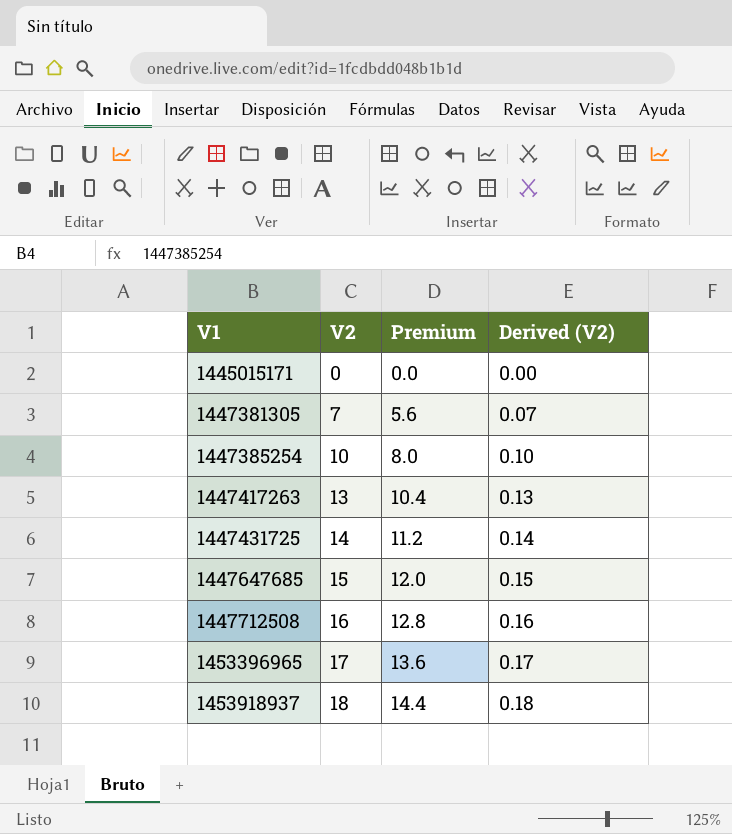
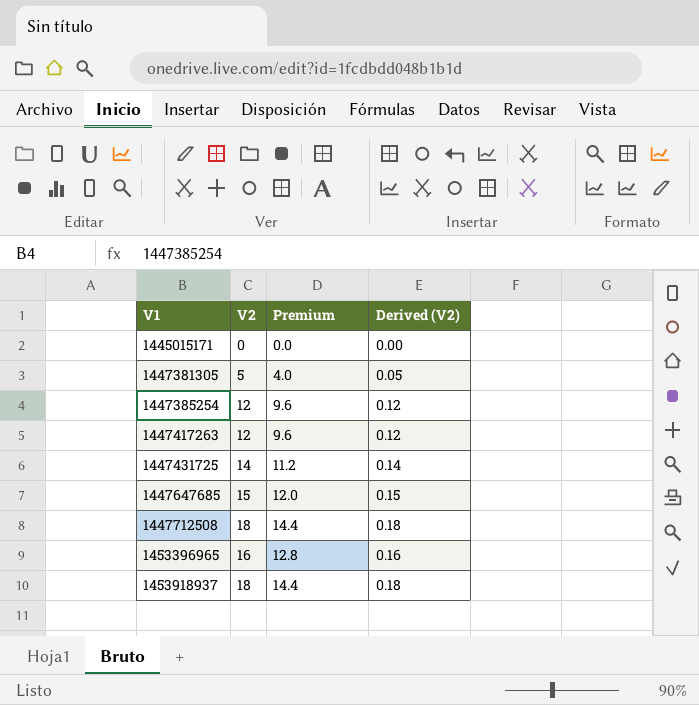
1447381305 | V2: 7 -> 5
1447381305 | Premium: 5.6 -> 4.0
1447381305 | Derived (V2): 0.07 -> 0.05
1447385254 | V2: 10 -> 12
1447385254 | Premium: 8.0 -> 9.6
1447385254 | Derived (V2): 0.10 -> 0.12
1447417263 | V2: 13 -> 12
1447417263 | Premium: 10.4 -> 9.6
1447417263 | Derived (V2): 0.13 -> 0.12
1447712508 | V2: 16 -> 18
1447712508 | Premium: 12.8 -> 14.4
1447712508 | Derived (V2): 0.16 -> 0.18
1453396965 | V2: 17 -> 16
1453396965 | Premium: 13.6 -> 12.8
1453396965 | Derived (V2): 0.17 -> 0.16

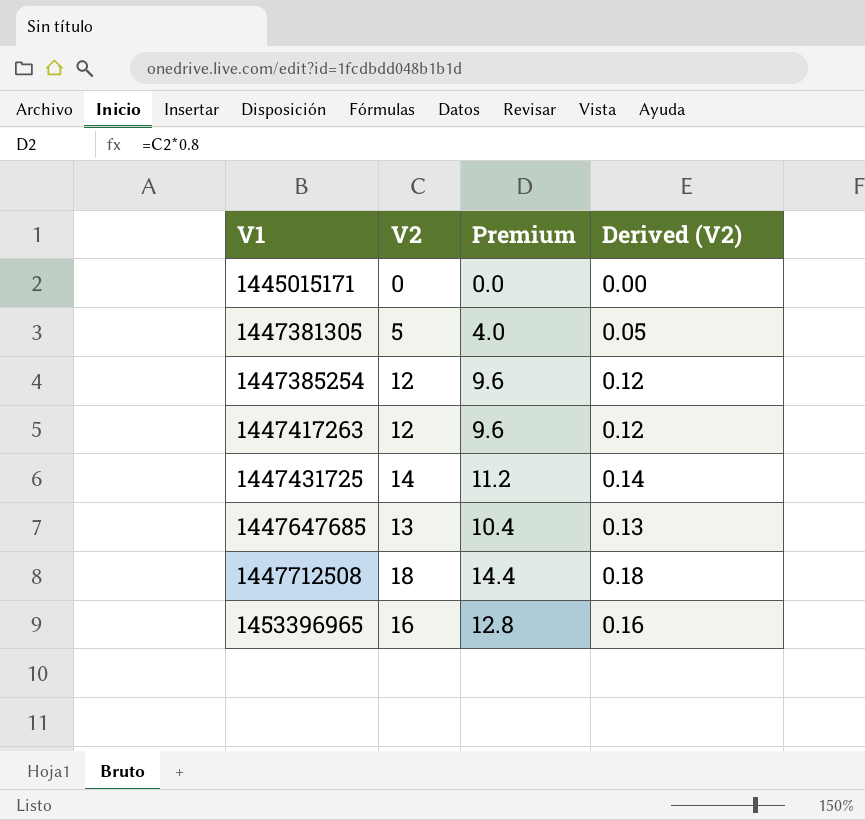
row 1453918937: 18 | 14.4 | 0.18 -> none
1447647685 | V2: 15 -> 13
1447647685 | Premium: 12.0 -> 10.4
1447647685 | Derived (V2): 0.15 -> 0.13

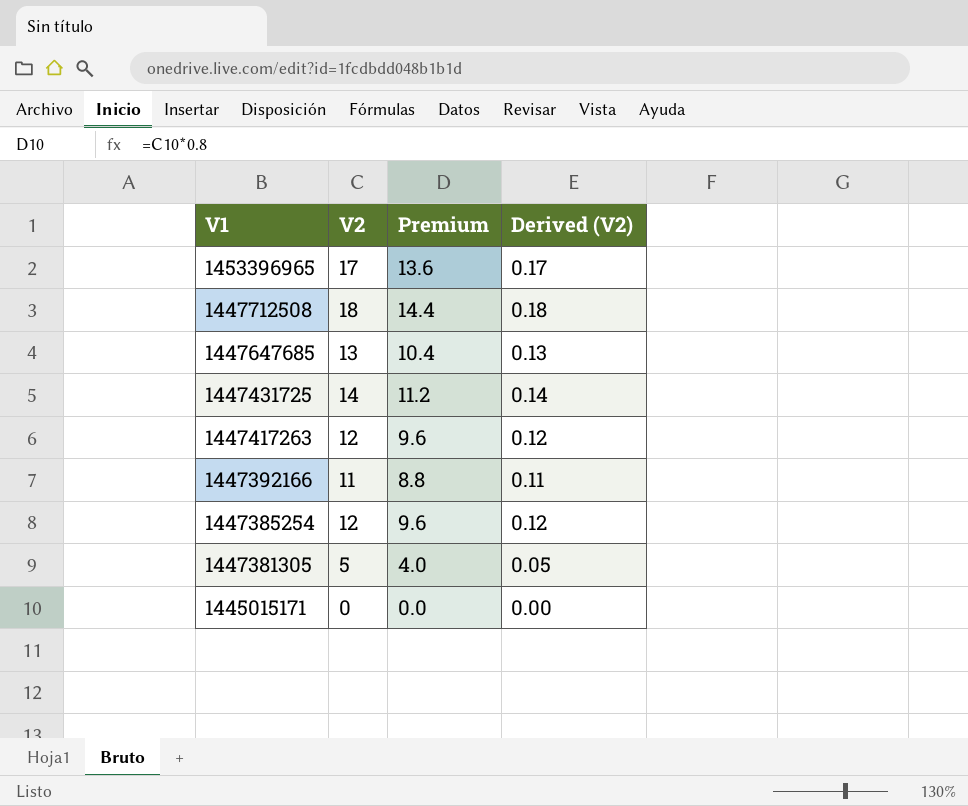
row order: V1 ascending -> V1 descending
1453396965 | V2: 16 -> 17
1453396965 | Premium: 12.8 -> 13.6
1453396965 | Derived (V2): 0.16 -> 0.17
row 1447392166: none -> 11 | 8.8 | 0.11

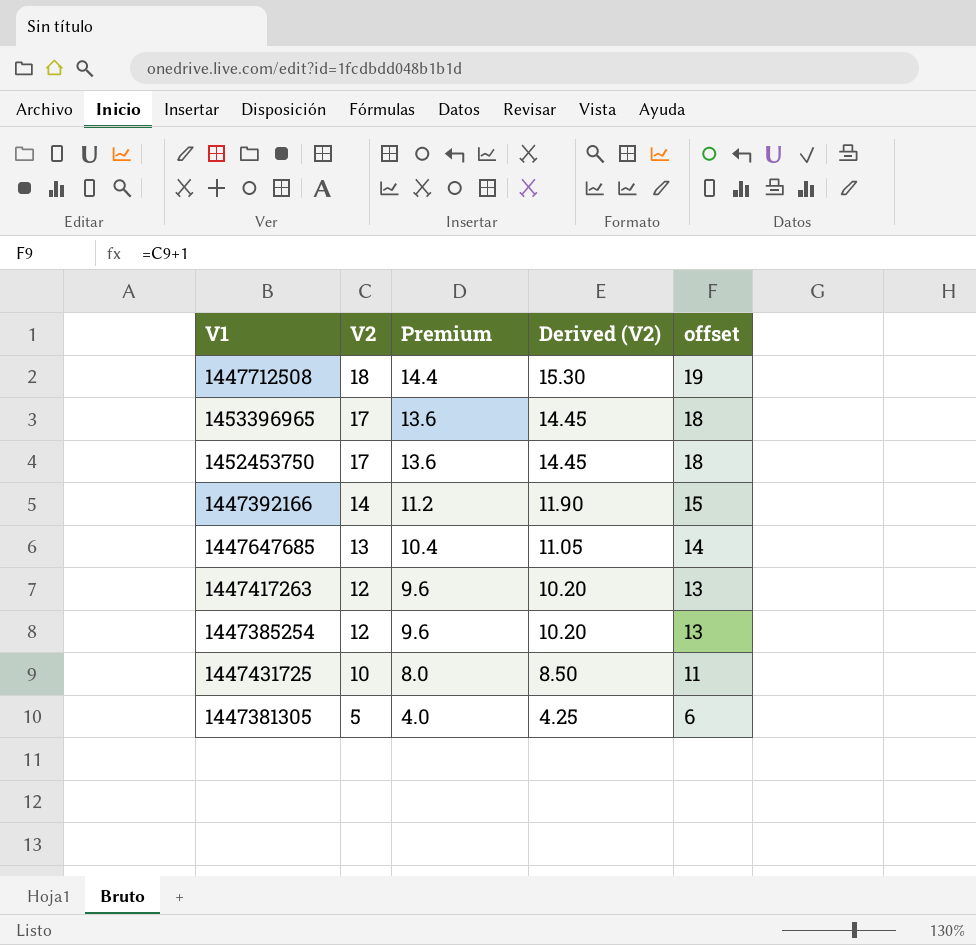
row order: V1 descending -> V2 descending
column Derived (V2) | formula: [V2] * 0.01 -> [V2] * 0.85
column offset | formula: none -> [V2] + 1
row 1445015171: 0 | 0.0 | 0.00 -> none
row 1452453750: none -> 17 | 13.6 | 14.45 | 18
1447392166 | V2: 11 -> 14
1447392166 | Premium: 8.8 -> 11.2
1447431725 | V2: 14 -> 10
1447431725 | Premium: 11.2 -> 8.0

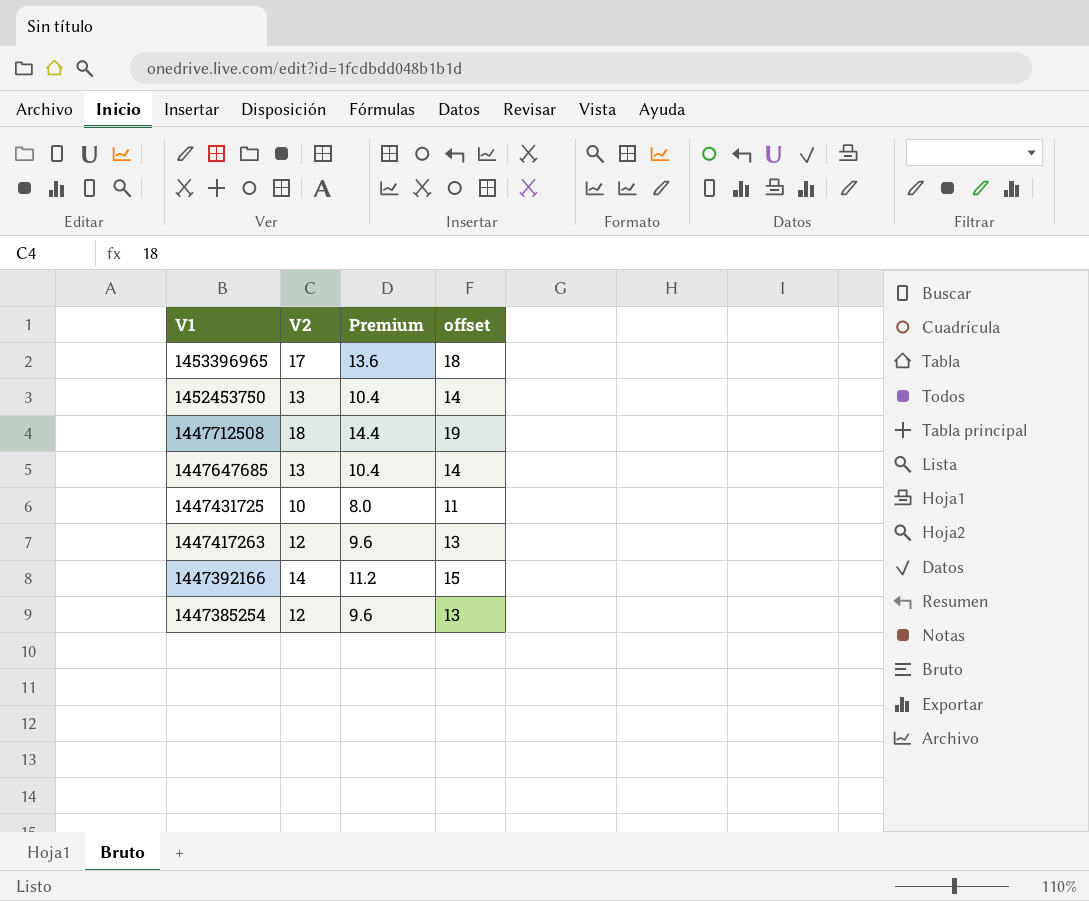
row order: V2 descending -> V1 descending
column Derived (V2) | formula: [V2] * 0.85 -> none
row 1447381305: 5 | 4.0 | 4.25 | 6 -> none
1452453750 | V2: 17 -> 13
1452453750 | Premium: 13.6 -> 10.4
1452453750 | offset: 18 -> 14

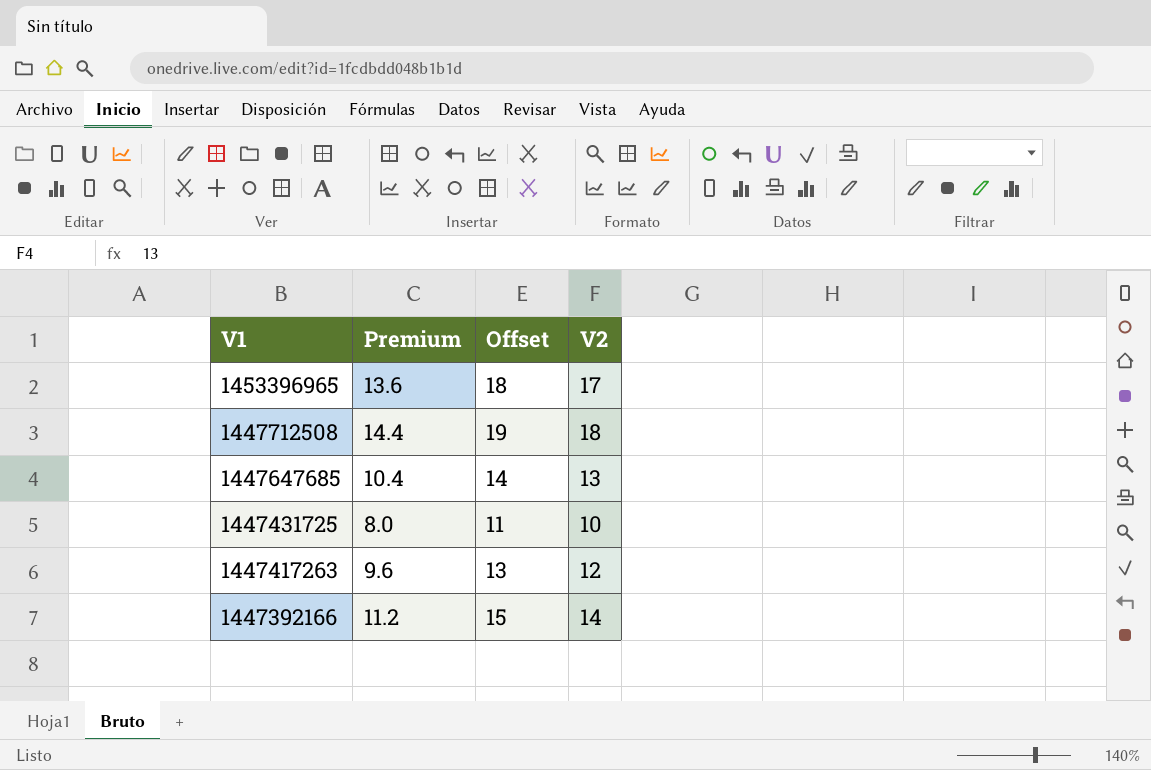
column name: offset -> Offset
column V2 | position: 2 -> 4
row 1452453750: 13 | 10.4 | 14 -> none
row 1447385254: 12 | 9.6 | 13 -> none

